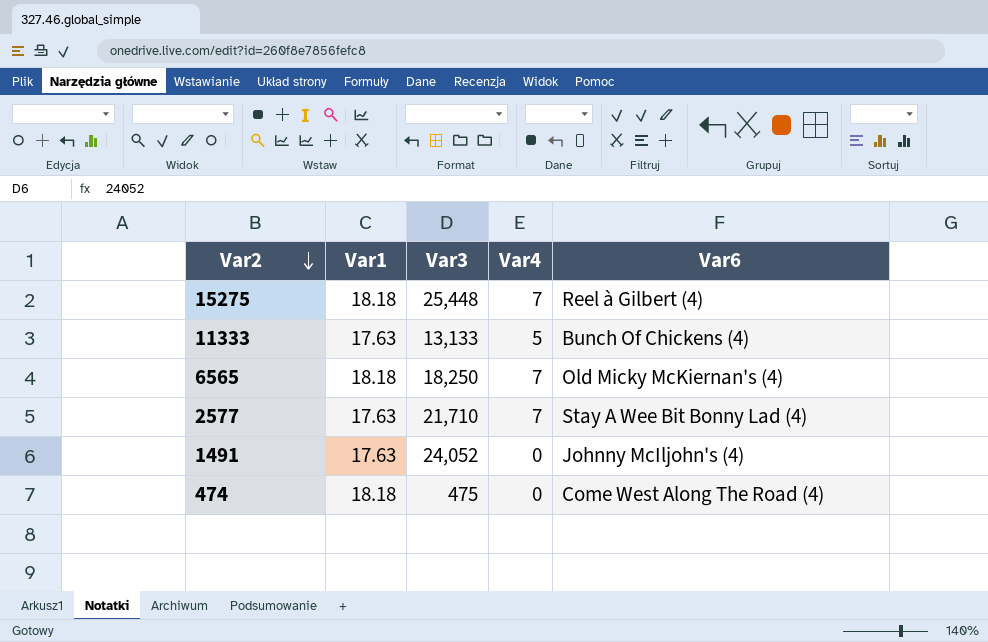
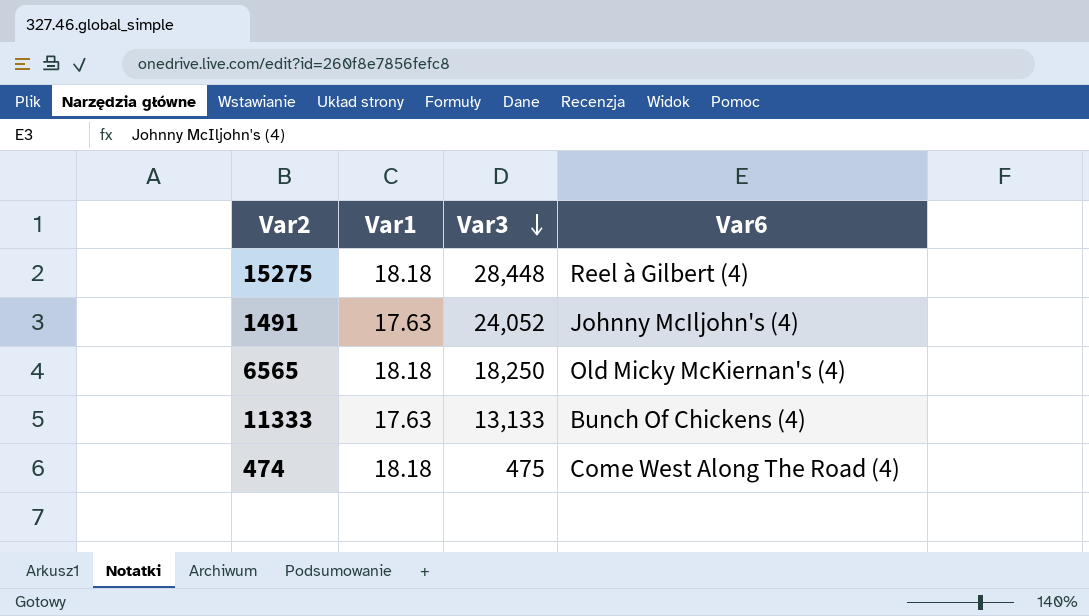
row order: Var2 descending -> Var3 descending
column Var4 | position: 4 -> none
row 2577: 17.63 | 21,710 | 7 | Stay A Wee Bit Bonny Lad (4) -> none
15275 | Var3: 25,448 -> 28,448

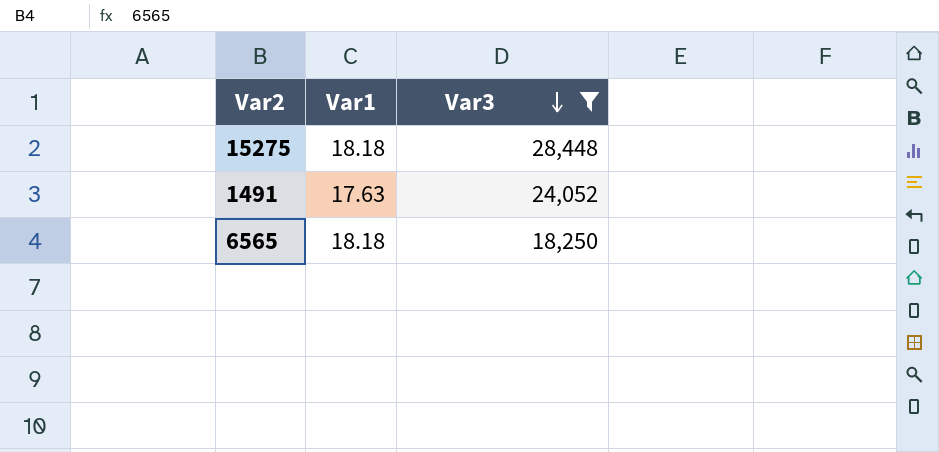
filter: none -> Var3 >= 18,250
column Var6 | position: 4 -> none

